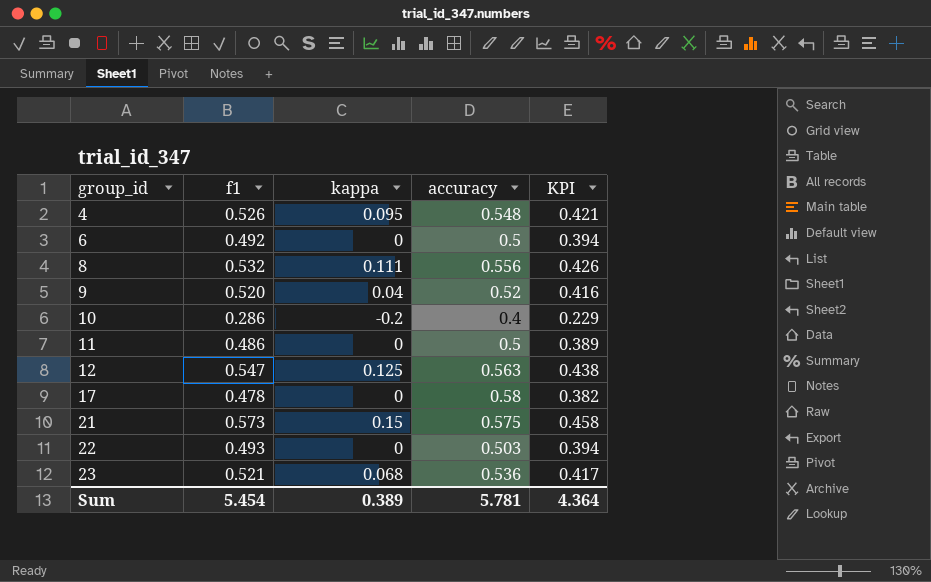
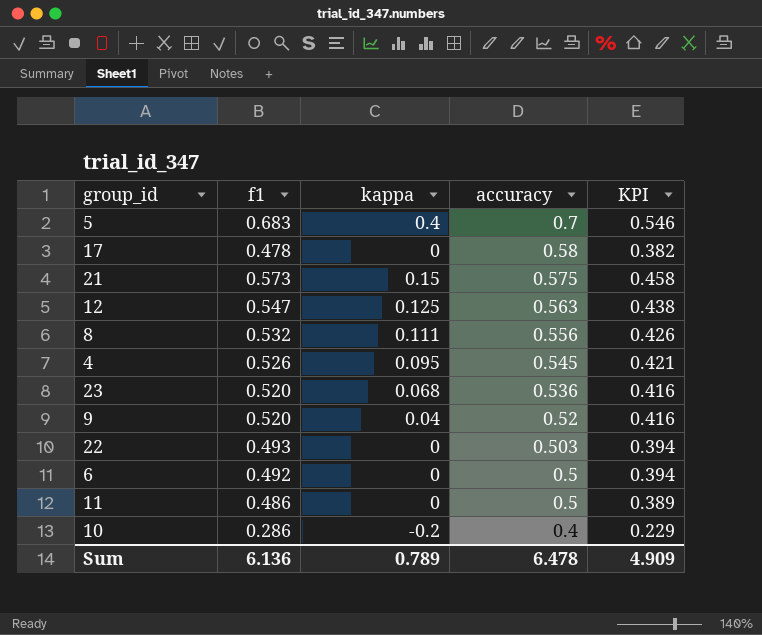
row order: group_id ascending -> accuracy descending
row 5: none -> 0.683 | 0.4 | 0.7 | 0.546
4 | accuracy: 0.548 -> 0.545
23 | f1: 0.521 -> 0.520
23 | KPI: 0.417 -> 0.416
Sum | f1: 5.454 -> 6.136
Sum | kappa: 0.389 -> 0.789
Sum | accuracy: 5.781 -> 6.478
Sum | KPI: 4.364 -> 4.909

